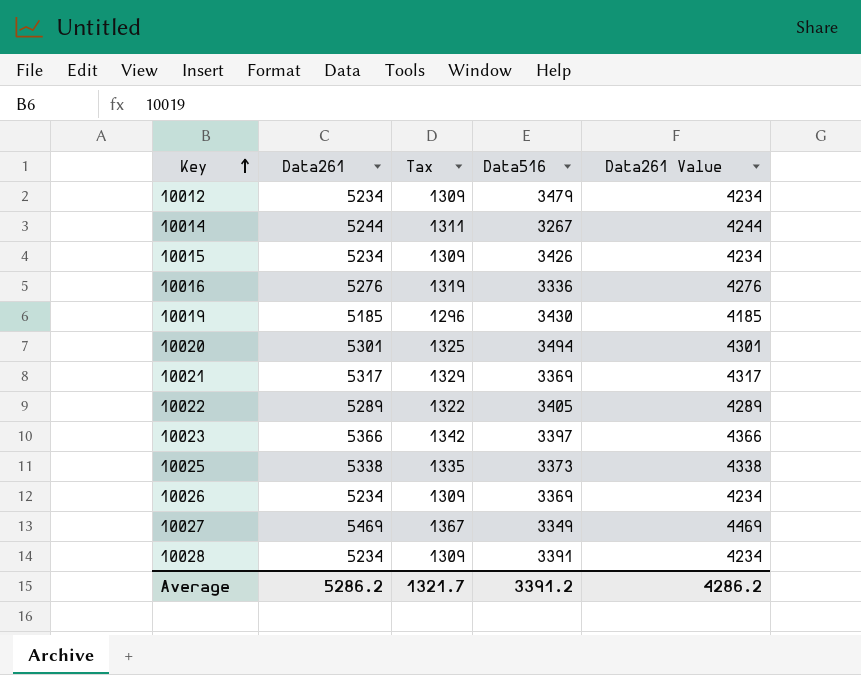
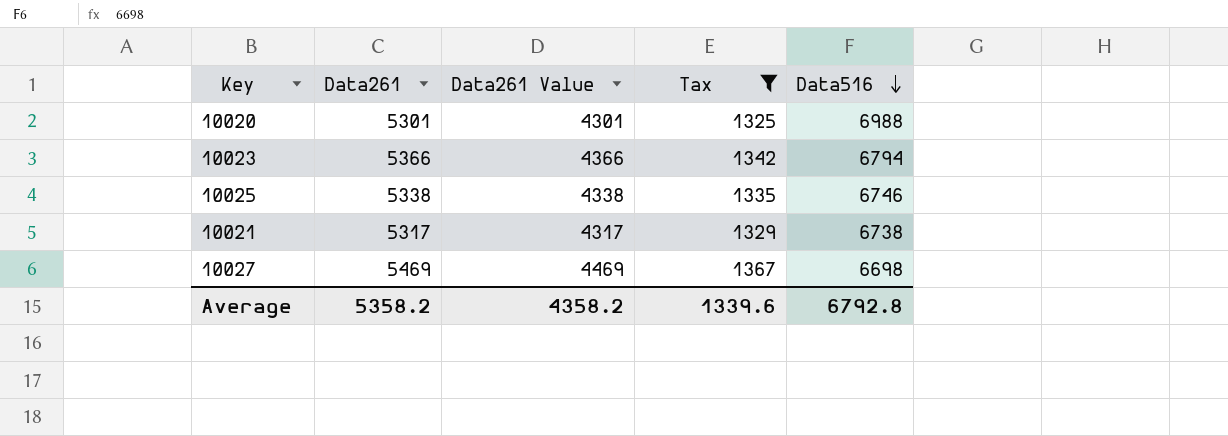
filter: none -> Tax >= 1325
row order: Key ascending -> Data516 descending
column Data261 Value | position: 5 -> 3
10020 | Data516: 3494 -> 6988
10023 | Data516: 3397 -> 6794
10025 | Data516: 3373 -> 6746
10021 | Data516: 3369 -> 6738
10027 | Data516: 3349 -> 6698
Average | Data261: 5286.2 -> 5358.2
Average | Data261 Value: 4286.2 -> 4358.2
Average | Tax: 1321.7 -> 1339.6
Average | Data516: 3391.2 -> 6792.8

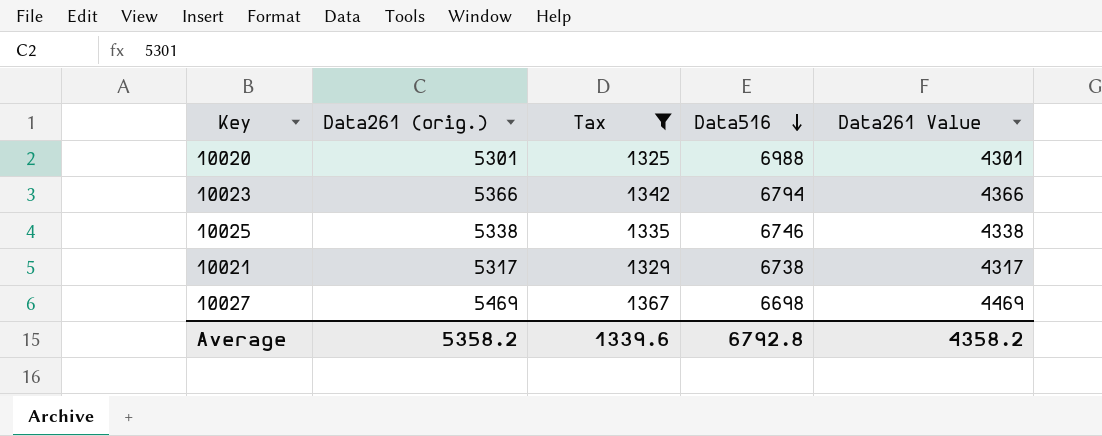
column name: Data261 -> Data261 (orig.)
column Data261 Value | position: 3 -> 5

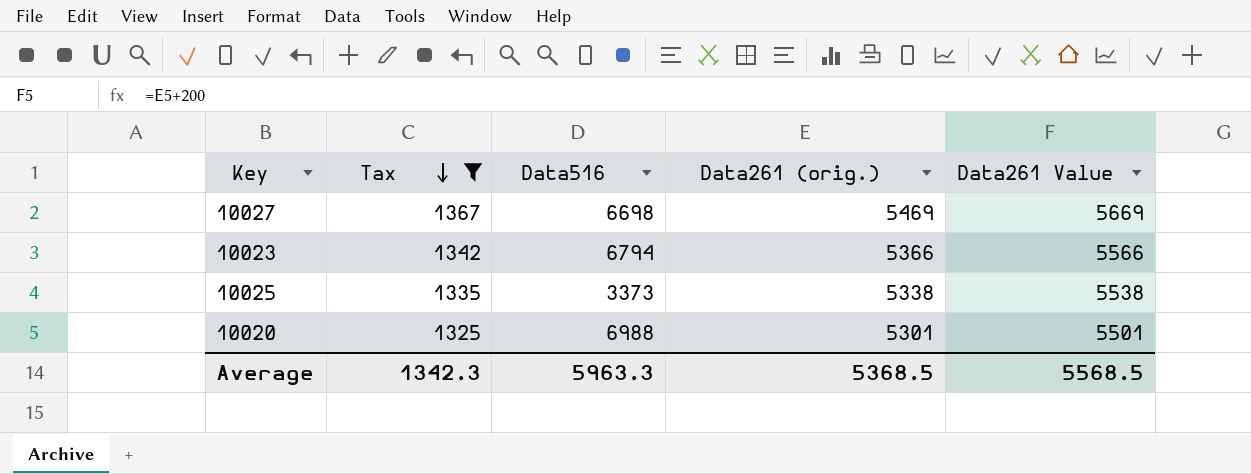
row order: Data516 descending -> Tax descending
column Data261 (orig.) | position: 2 -> 4
column Data261 Value | formula: [Data261 (orig.)] - 1000 -> [Data261 (orig.)] + 200
row 10021: 5317 | 1329 | 6738 | 4317 -> none
10025 | Data516: 6746 -> 3373
Average | Tax: 1339.6 -> 1342.3
Average | Data516: 6792.8 -> 5963.3
Average | Data261 (orig.): 5358.2 -> 5368.5
Average | Data261 Value: 4358.2 -> 5568.5

